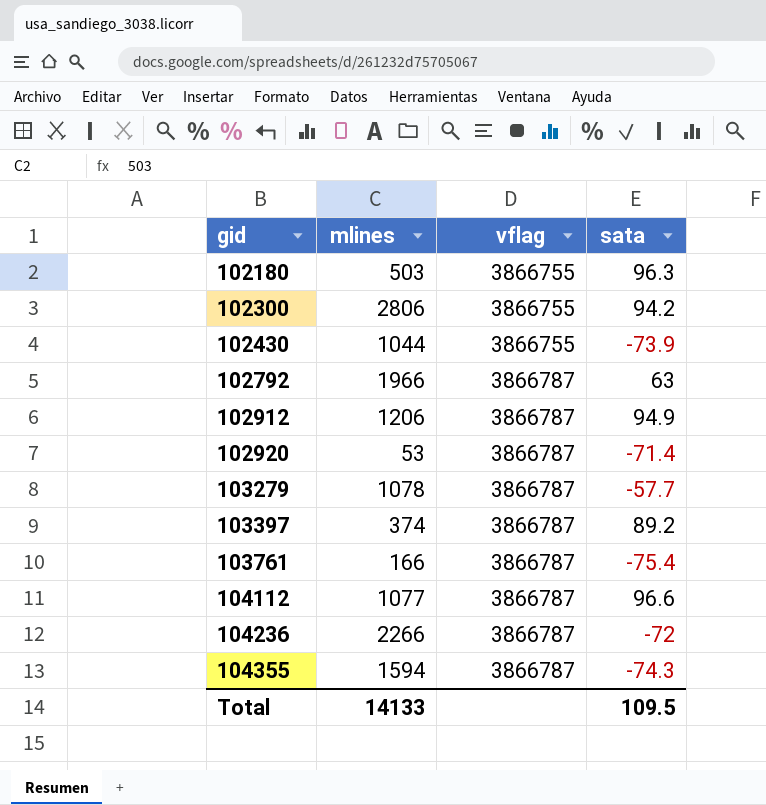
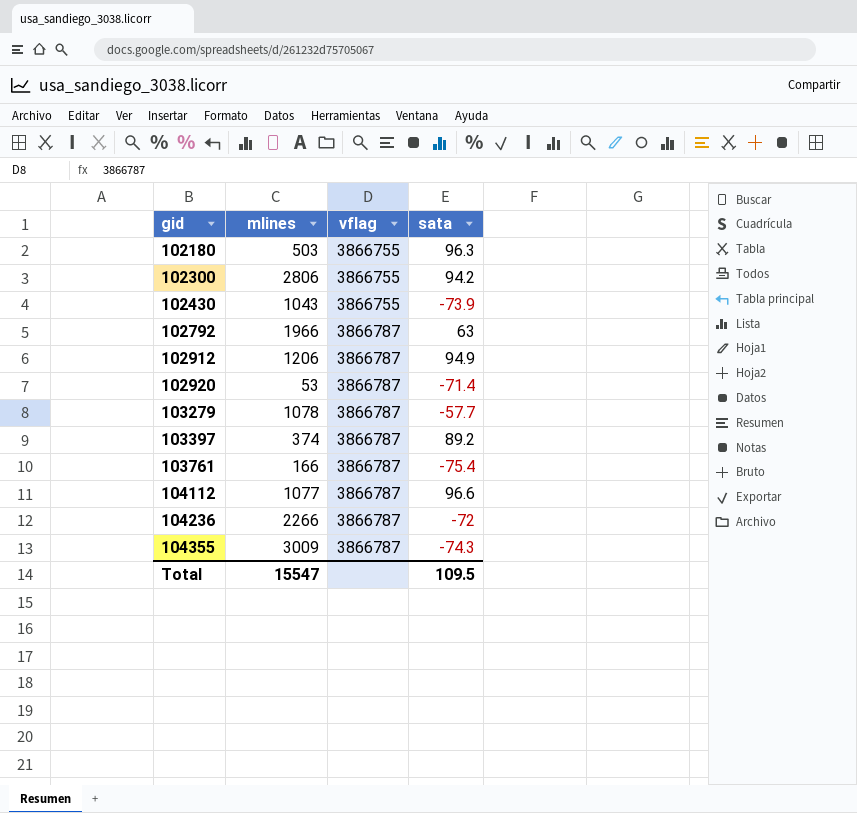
102430 | mlines: 1044 -> 1043
104355 | mlines: 1594 -> 3009
Total | mlines: 14133 -> 15547

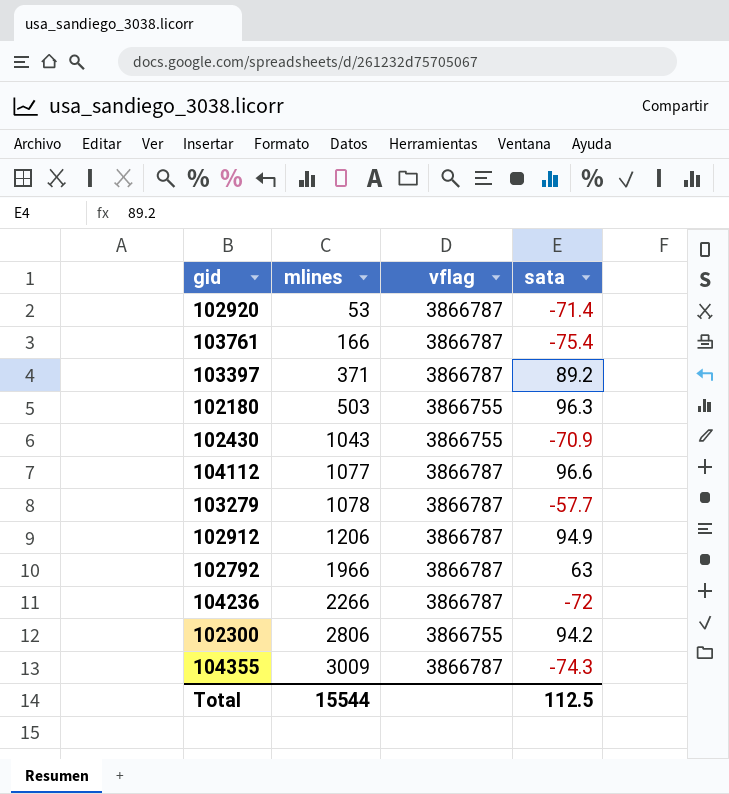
row order: gid ascending -> mlines ascending
103397 | mlines: 374 -> 371
102430 | sata: -73.9 -> -70.9
Total | mlines: 15547 -> 15544
Total | sata: 109.5 -> 112.5

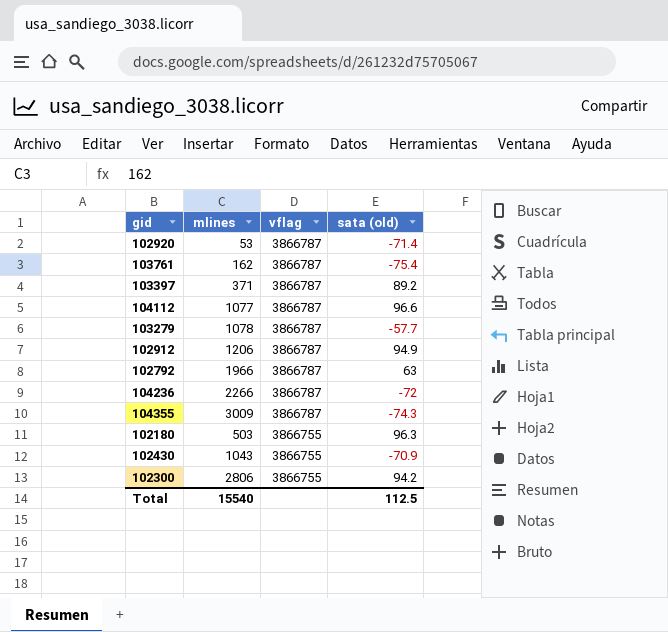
row order: mlines ascending -> vflag descending
column name: sata -> sata (old)
103761 | mlines: 166 -> 162
Total | mlines: 15544 -> 15540

